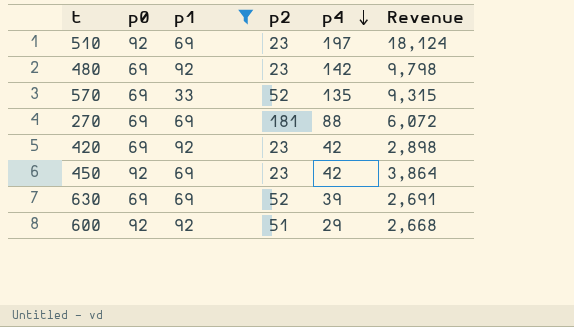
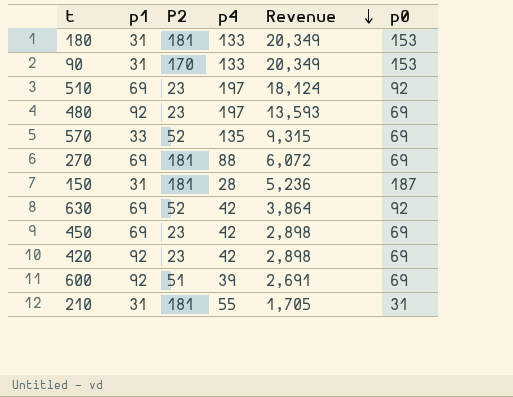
filter: p1 != 31 -> none
row order: p4 descending -> Revenue descending
column name: p2 -> P2
column p0 | position: 2 -> 6
480 | p4: 142 -> 197
480 | Revenue: 9,798 -> 13,593
630 | p4: 39 -> 42
630 | Revenue: 2,691 -> 3,864
630 | p0: 69 -> 92
450 | Revenue: 3,864 -> 2,898
450 | p0: 92 -> 69
600 | p4: 29 -> 39
600 | Revenue: 2,668 -> 2,691
600 | p0: 92 -> 69

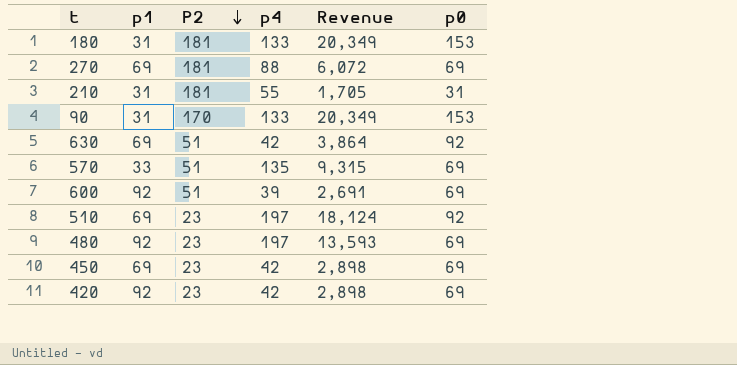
row order: Revenue descending -> P2 descending
row 150: 31 | 181 | 28 | 5,236 | 187 -> none
630 | P2: 52 -> 51
570 | P2: 52 -> 51

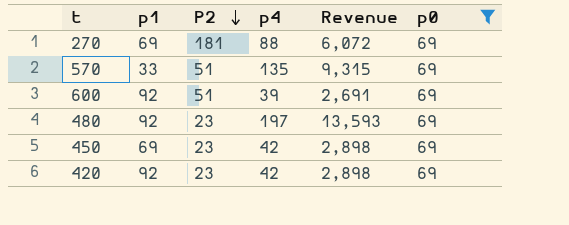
filter: none -> p0 = 69

